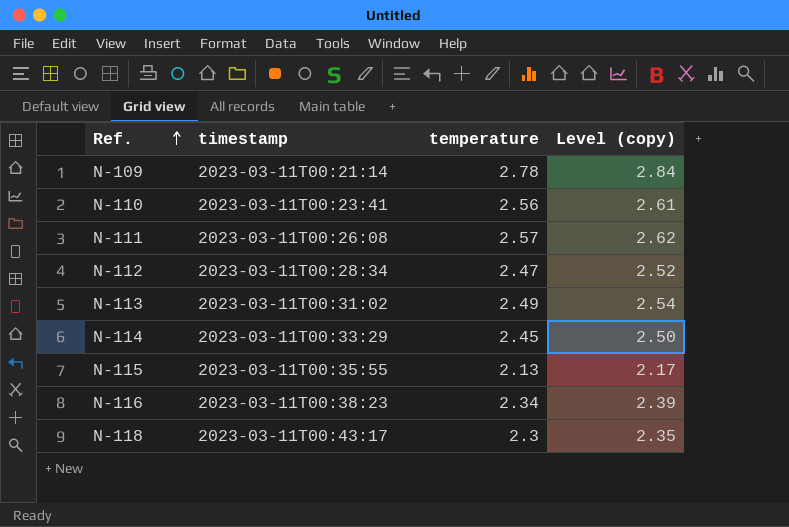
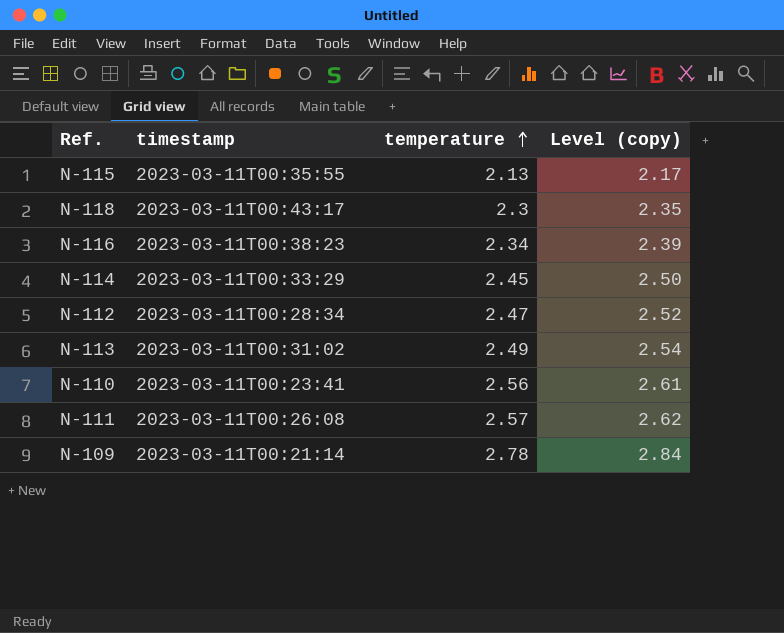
row order: Ref. ascending -> temperature ascending

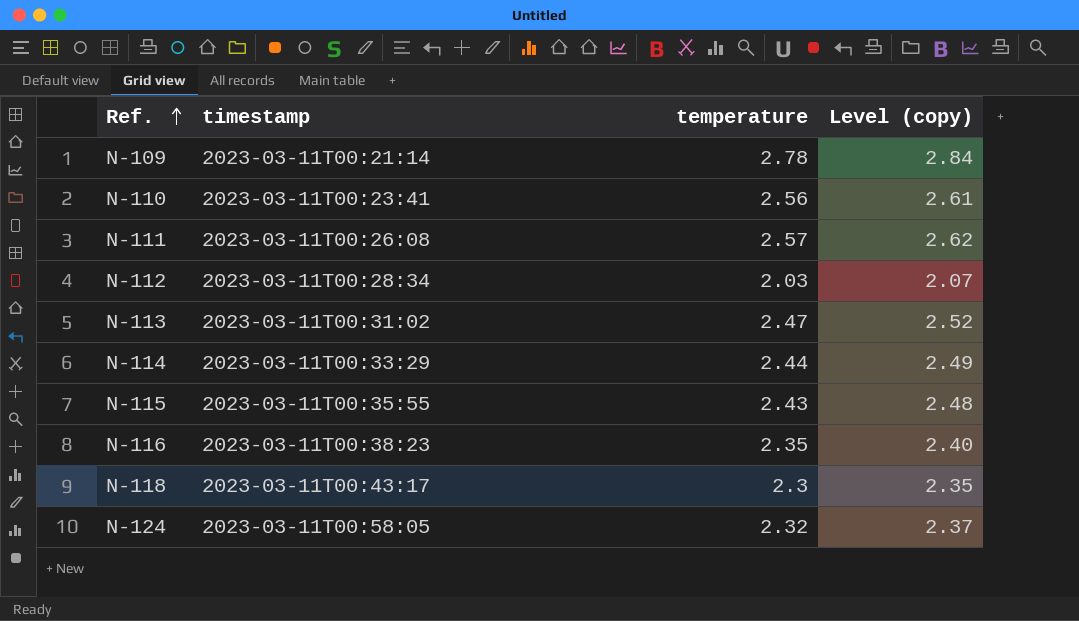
row order: temperature ascending -> Ref. ascending
N-112 | temperature: 2.47 -> 2.03
N-112 | Level (copy): 2.52 -> 2.07
N-113 | temperature: 2.49 -> 2.47
N-113 | Level (copy): 2.54 -> 2.52
N-114 | temperature: 2.45 -> 2.44
N-114 | Level (copy): 2.50 -> 2.49
N-115 | temperature: 2.13 -> 2.43
N-115 | Level (copy): 2.17 -> 2.48
N-116 | temperature: 2.34 -> 2.35
N-116 | Level (copy): 2.39 -> 2.40
row N-124: none -> 2023-03-11T00:58:05 | 2.32 | 2.37

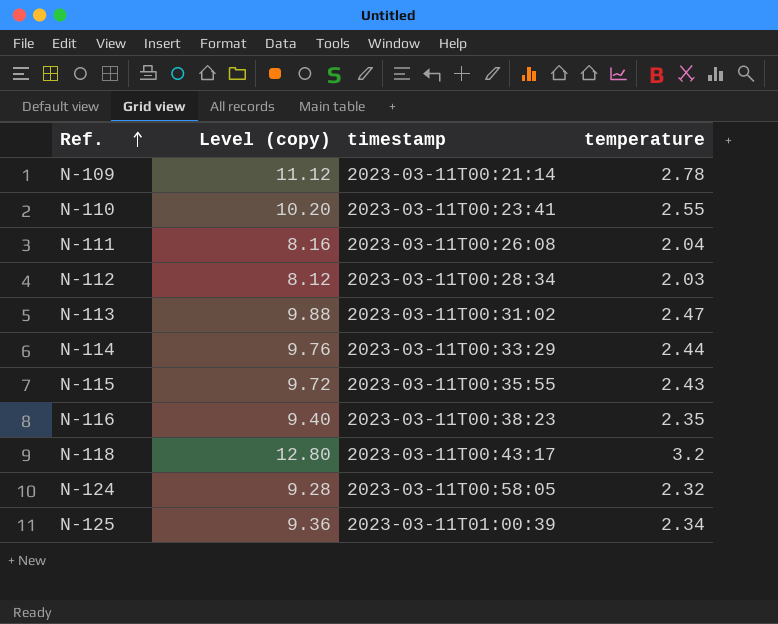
column Level (copy) | formula: [temperature] * 1.02 -> [temperature] * 4
column Level (copy) | position: 4 -> 2
N-110 | temperature: 2.56 -> 2.55
N-111 | temperature: 2.57 -> 2.04
N-118 | temperature: 2.3 -> 3.2
row N-125: none -> 9.36 | 2023-03-11T01:00:39 | 2.34

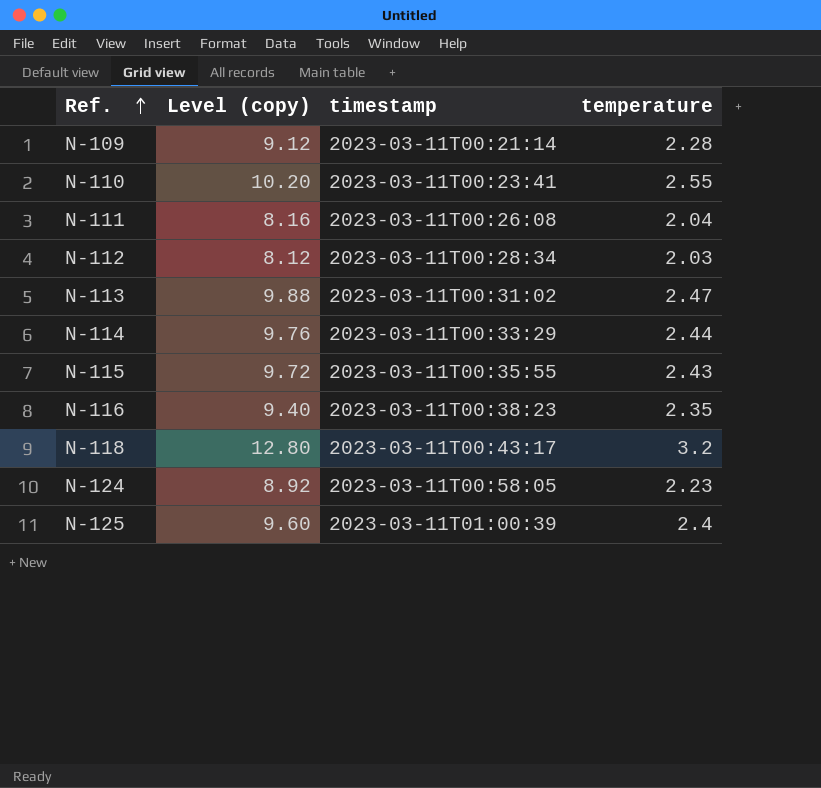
N-109 | Level (copy): 11.12 -> 9.12
N-109 | temperature: 2.78 -> 2.28
N-124 | Level (copy): 9.28 -> 8.92
N-124 | temperature: 2.32 -> 2.23
N-125 | Level (copy): 9.36 -> 9.60
N-125 | temperature: 2.34 -> 2.4

